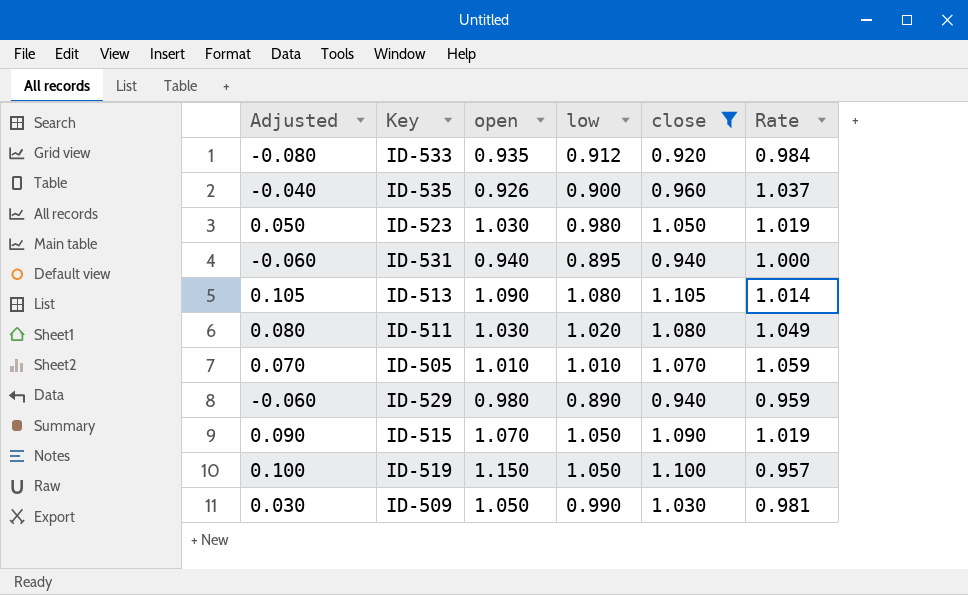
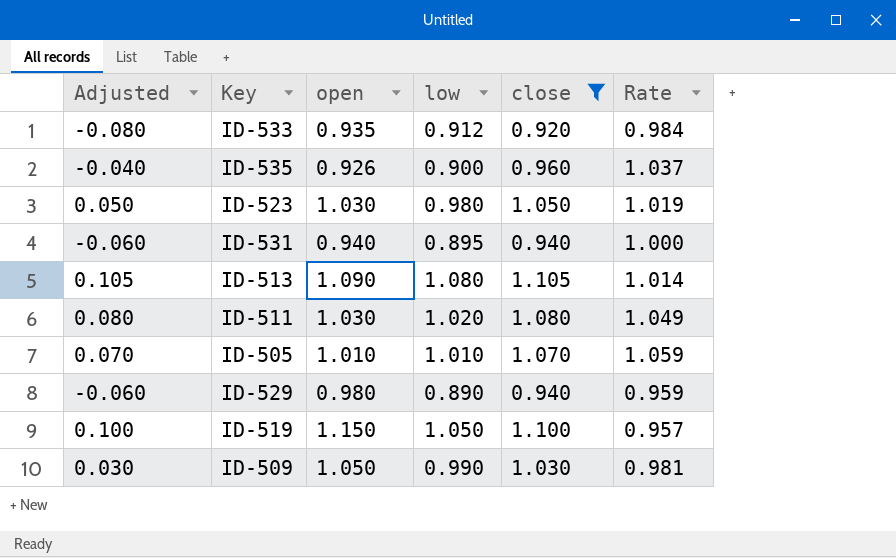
row ID-515: 0.090 | 1.070 | 1.050 | 1.090 | 1.019 -> none

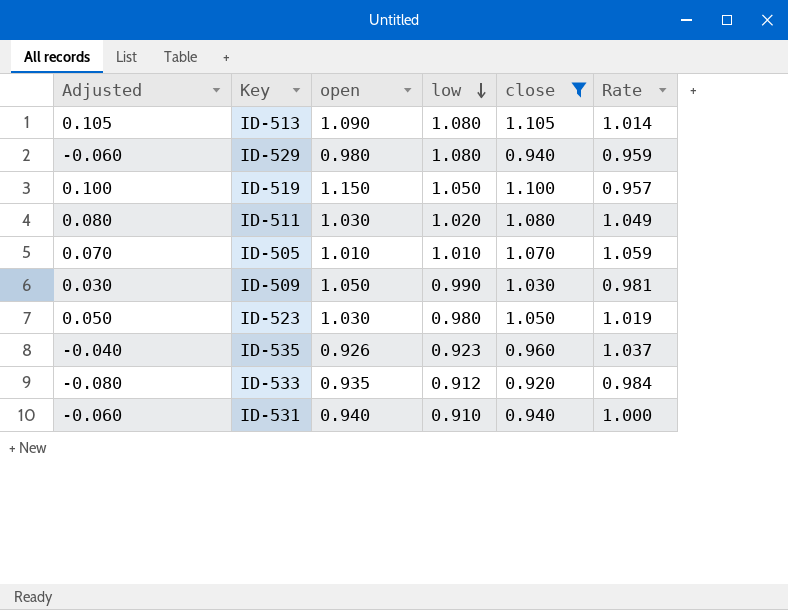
row order: none -> low descending
ID-529 | low: 0.890 -> 1.080
ID-535 | low: 0.900 -> 0.923
ID-531 | low: 0.895 -> 0.910

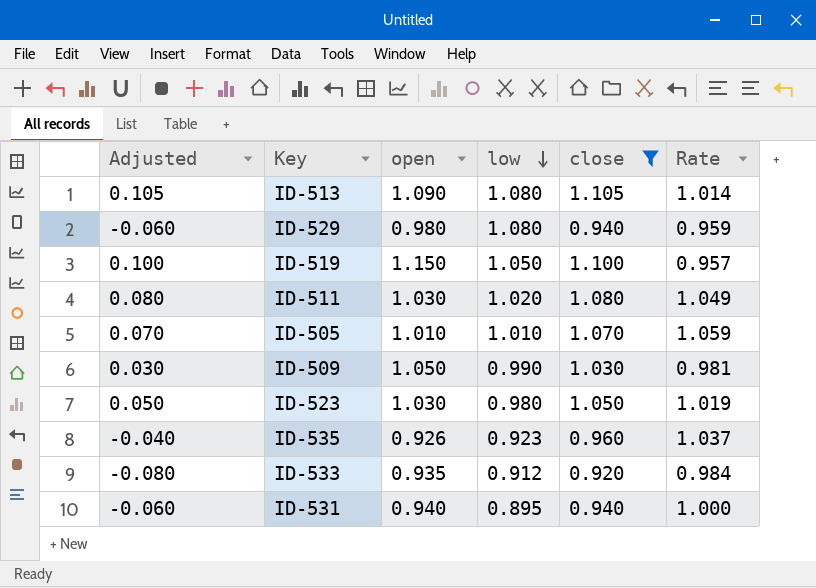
ID-531 | low: 0.910 -> 0.895

